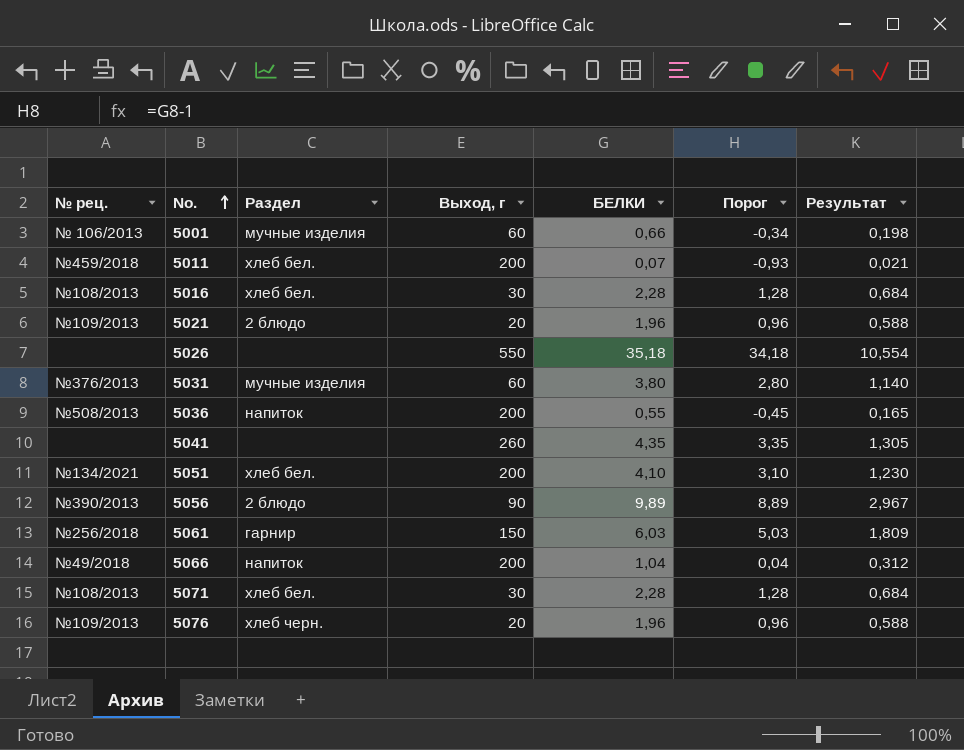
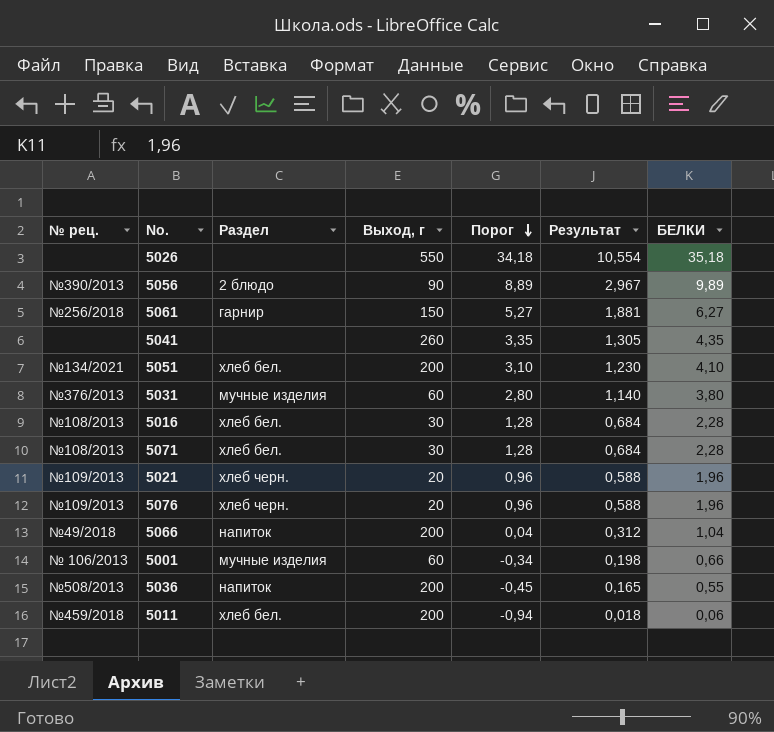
row order: No. ascending -> Порог descending
column БЕЛКИ | position: 5 -> 7
5061 | Порог: 5,03 -> 5,27
5061 | Результат: 1,809 -> 1,881
5061 | БЕЛКИ: 6,03 -> 6,27
5021 | Раздел: 2 блюдо -> хлеб черн.
5011 | Порог: -0,93 -> -0,94
5011 | Результат: 0,021 -> 0,018
5011 | БЕЛКИ: 0,07 -> 0,06

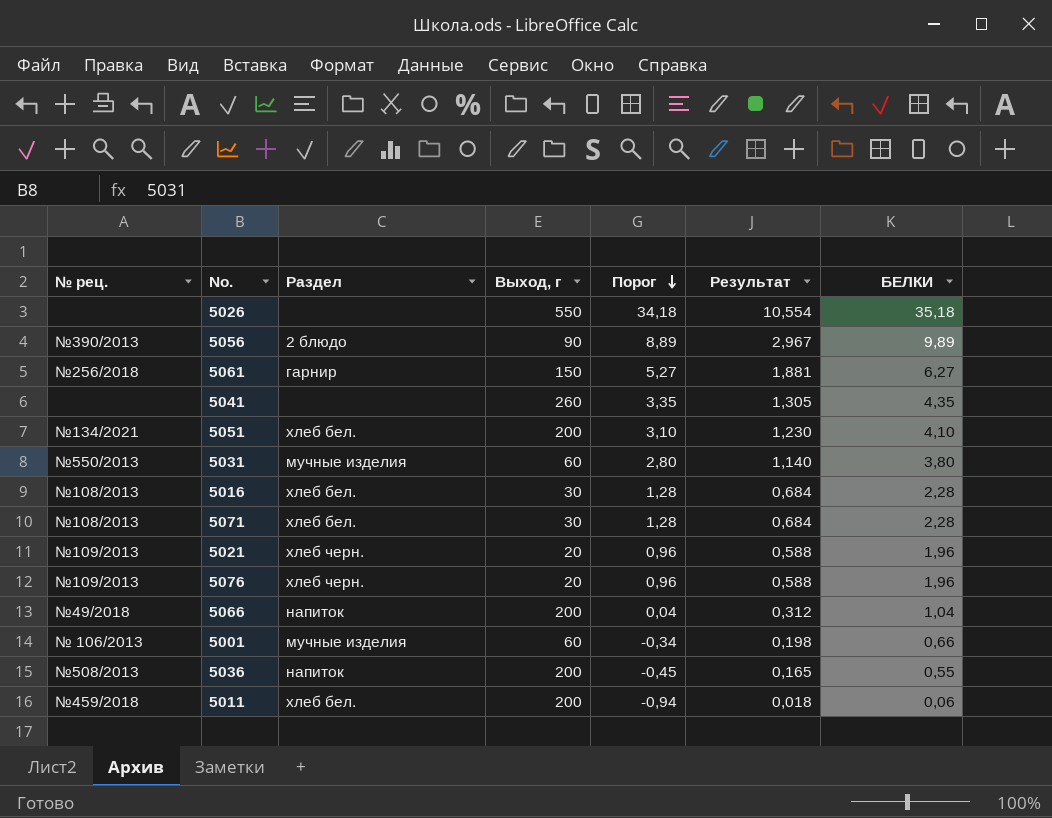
5031 | № рец.: №376/2013 -> №550/2013

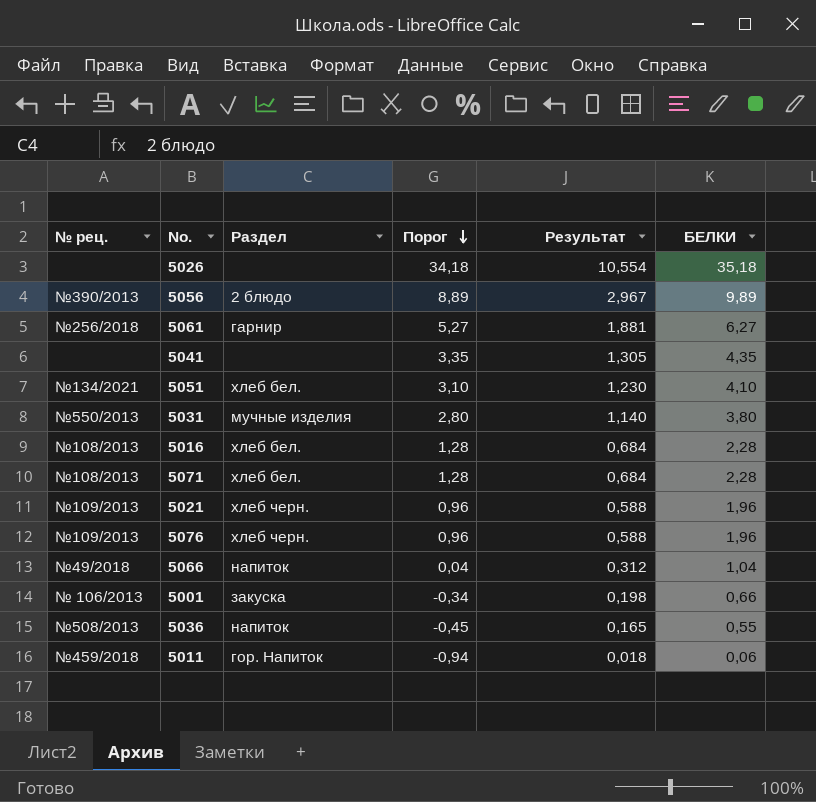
column Выход, г | position: 4 -> none
5001 | Раздел: мучные изделия -> закуска
5011 | Раздел: хлеб бел. -> гор. Напиток

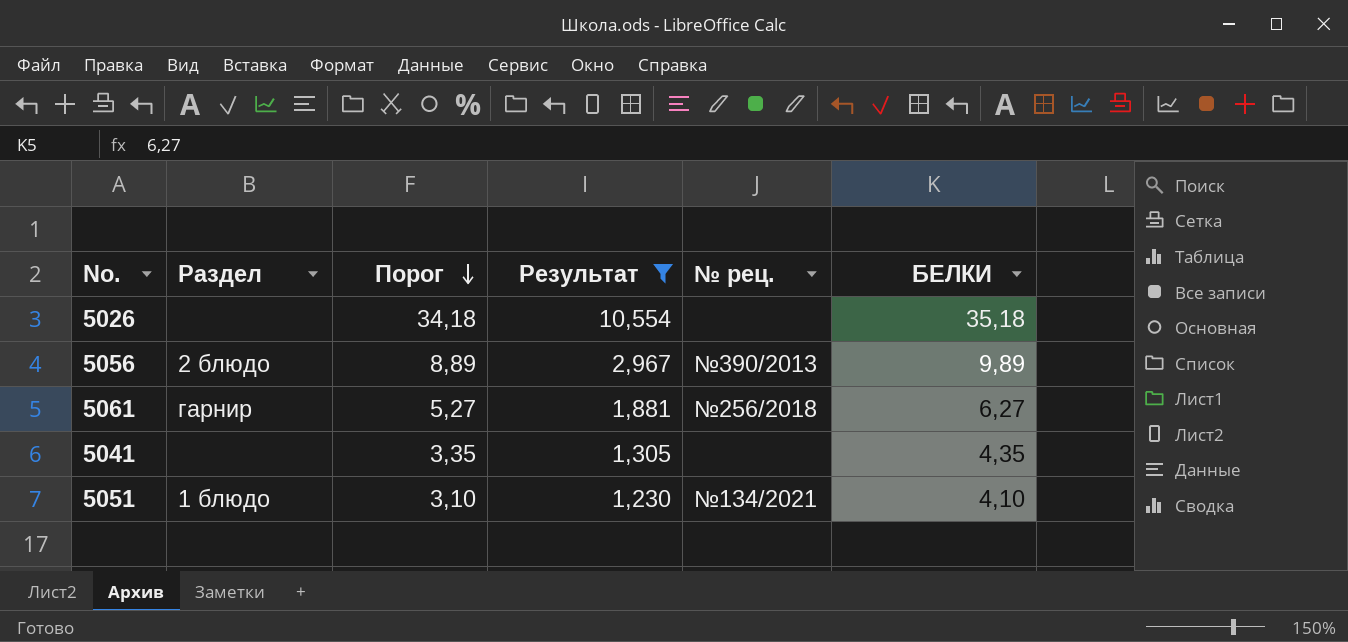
filter: none -> Результат >= 1,230
column № рец. | position: 1 -> 5
5051 | Раздел: хлеб бел. -> 1 блюдо

